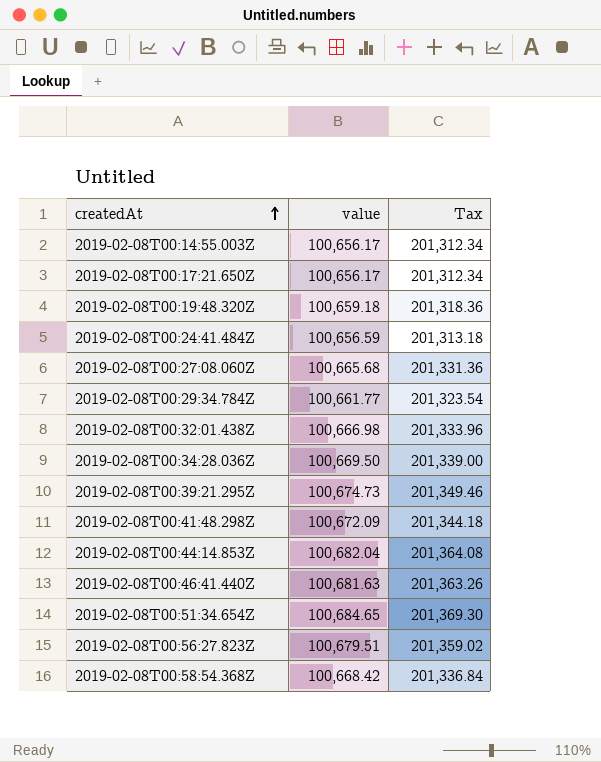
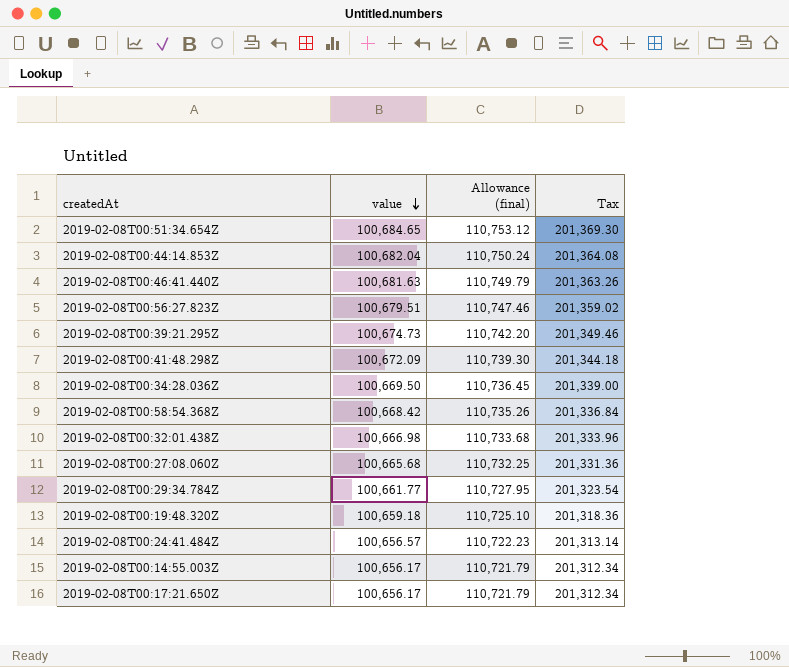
row order: createdAt ascending -> value descending
column Allowance (final) | formula: none -> [value] * 1.1
2019-02-08T00:24:41.484Z | value: 100,656.59 -> 100,656.57
2019-02-08T00:24:41.484Z | Tax: 201,313.18 -> 201,313.14

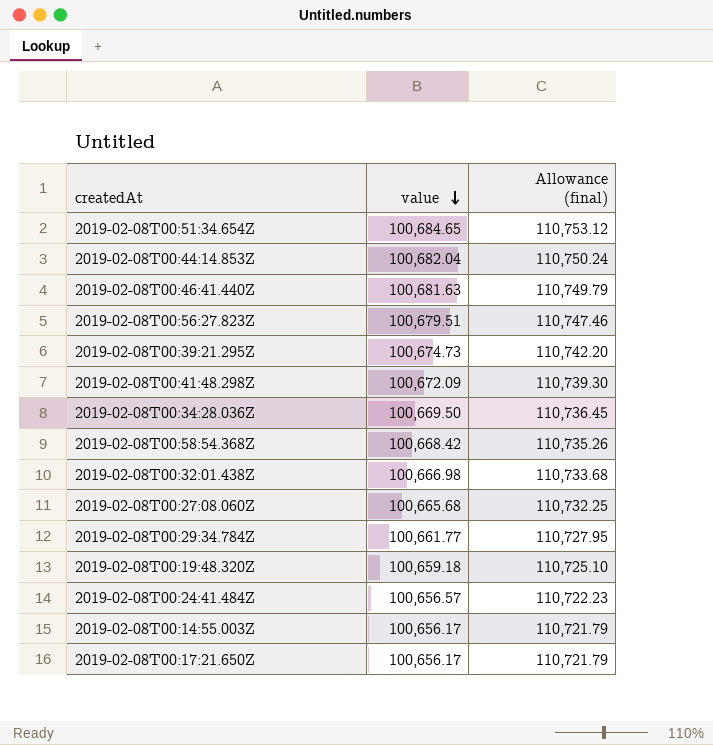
column Tax | formula: [value] * 2 -> none

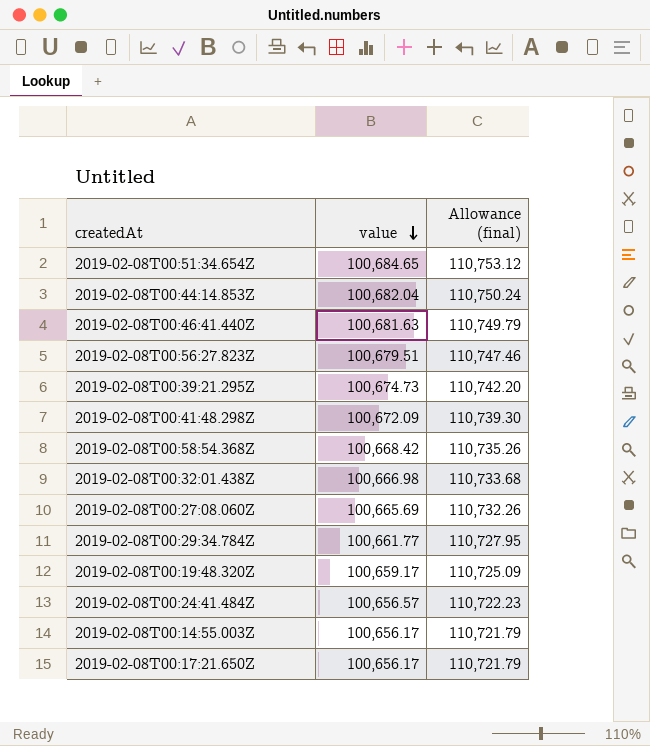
row 2019-02-08T00:34:28.036Z: 100,669.50 | 110,736.45 -> none
2019-02-08T00:27:08.060Z | value: 100,665.68 -> 100,665.69
2019-02-08T00:27:08.060Z | Allowance (final): 110,732.25 -> 110,732.26
2019-02-08T00:19:48.320Z | value: 100,659.18 -> 100,659.17
2019-02-08T00:19:48.320Z | Allowance (final): 110,725.10 -> 110,725.09

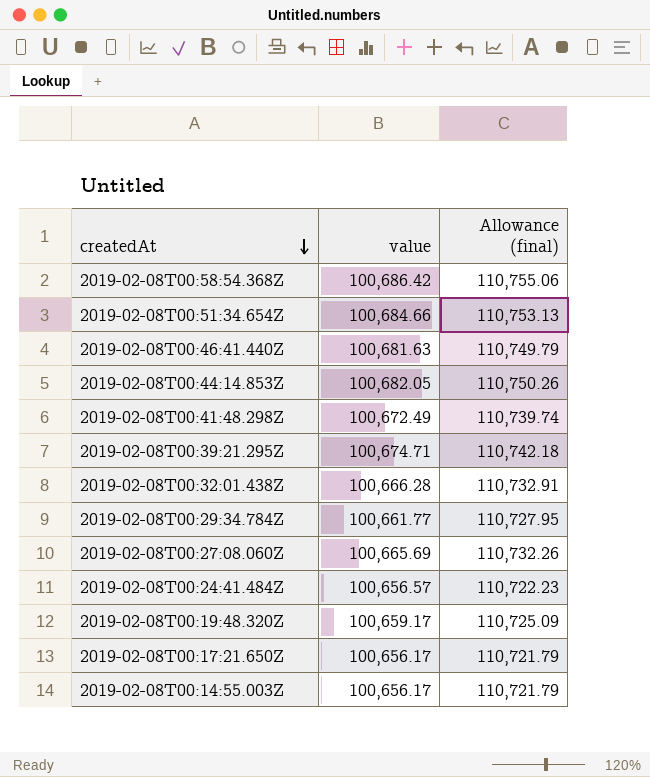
row order: value descending -> createdAt descending
row 2019-02-08T00:56:27.823Z: 100,679.51 | 110,747.46 -> none
2019-02-08T00:58:54.368Z | value: 100,668.42 -> 100,686.42
2019-02-08T00:58:54.368Z | Allowance (final): 110,735.26 -> 110,755.06
2019-02-08T00:51:34.654Z | value: 100,684.65 -> 100,684.66
2019-02-08T00:51:34.654Z | Allowance (final): 110,753.12 -> 110,753.13
2019-02-08T00:44:14.853Z | value: 100,682.04 -> 100,682.05
2019-02-08T00:44:14.853Z | Allowance (final): 110,750.24 -> 110,750.26
2019-02-08T00:41:48.298Z | value: 100,672.09 -> 100,672.49
2019-02-08T00:41:48.298Z | Allowance (final): 110,739.30 -> 110,739.74
2019-02-08T00:39:21.295Z | value: 100,674.73 -> 100,674.71
2019-02-08T00:39:21.295Z | Allowance (final): 110,742.20 -> 110,742.18
2019-02-08T00:32:01.438Z | value: 100,666.98 -> 100,666.28
2019-02-08T00:32:01.438Z | Allowance (final): 110,733.68 -> 110,732.91

